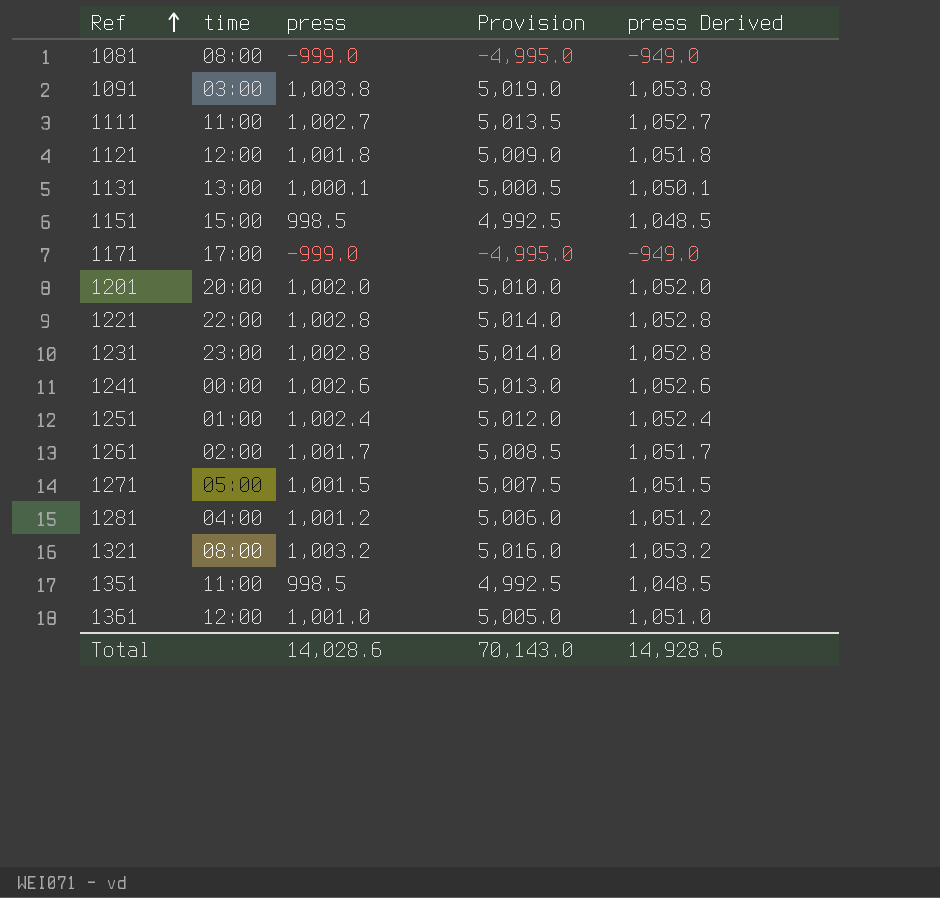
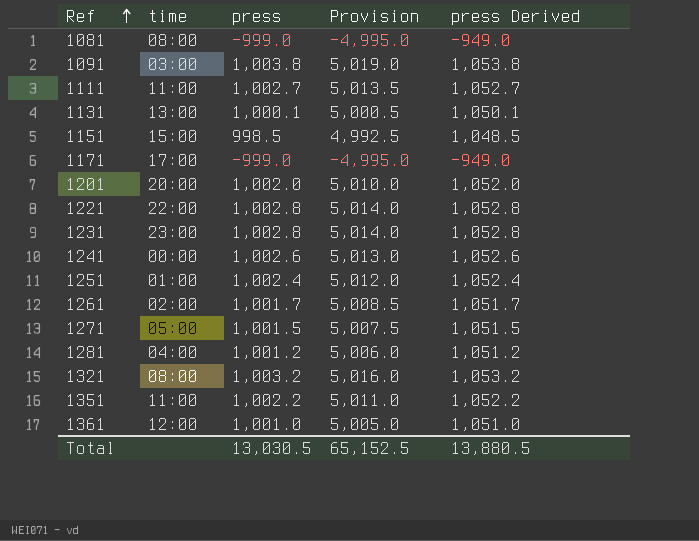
row 1121: 12:00 | 1,001.8 | 5,009.0 | 1,051.8 -> none
1351 | press: 998.5 -> 1,002.2
1351 | Provision: 4,992.5 -> 5,011.0
1351 | press Derived: 1,048.5 -> 1,052.2
Total | press: 14,028.6 -> 13,030.5
Total | Provision: 70,143.0 -> 65,152.5
Total | press Derived: 14,928.6 -> 13,880.5

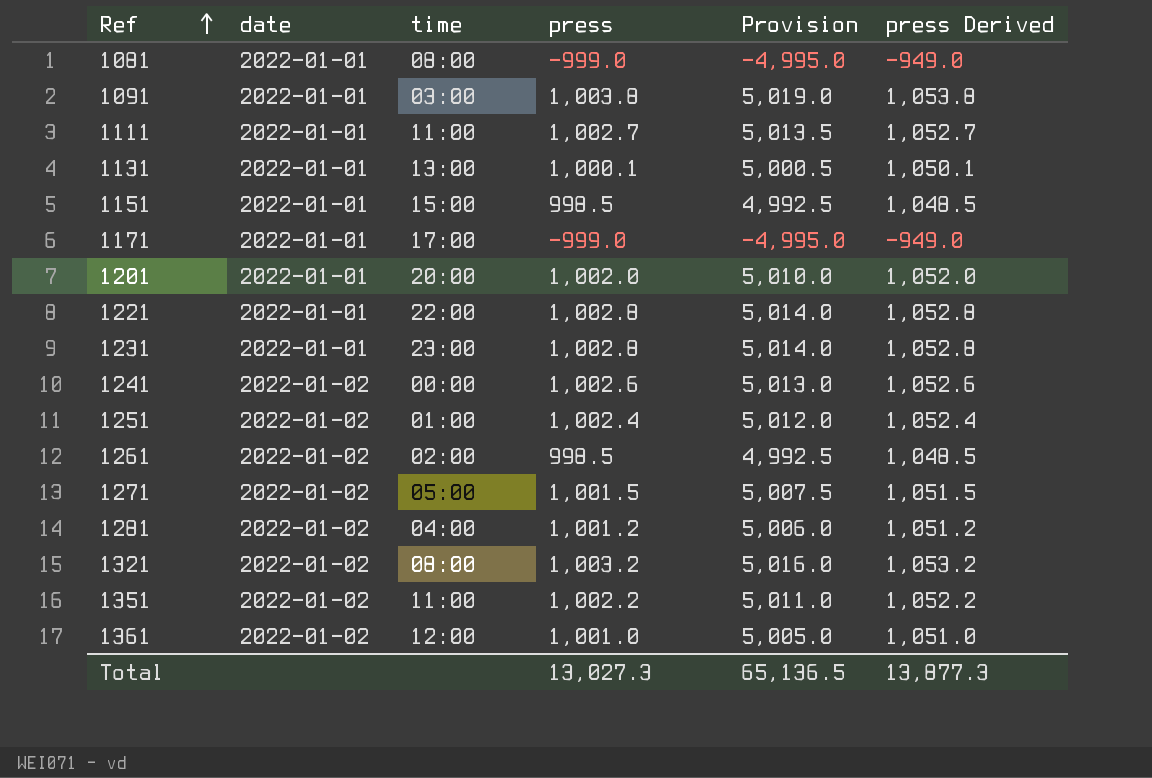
column date | position: none -> 2
1261 | press: 1,001.7 -> 998.5
1261 | Provision: 5,008.5 -> 4,992.5
1261 | press Derived: 1,051.7 -> 1,048.5
Total | press: 13,030.5 -> 13,027.3
Total | Provision: 65,152.5 -> 65,136.5
Total | press Derived: 13,880.5 -> 13,877.3

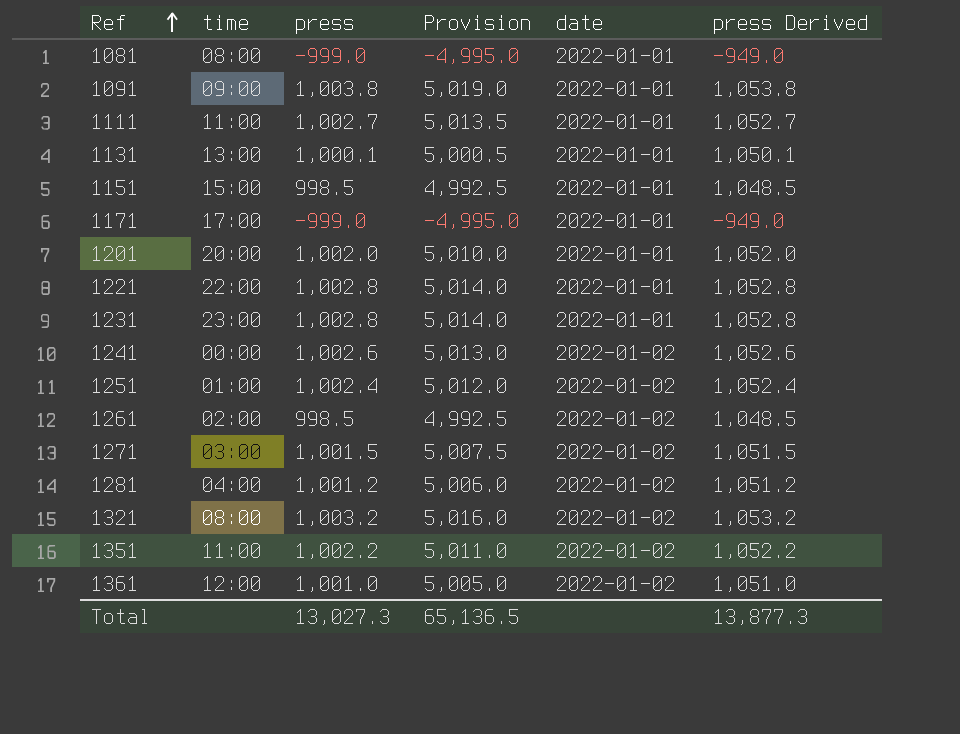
column date | position: 2 -> 5
1091 | time: 03:00 -> 09:00
1271 | time: 05:00 -> 03:00

